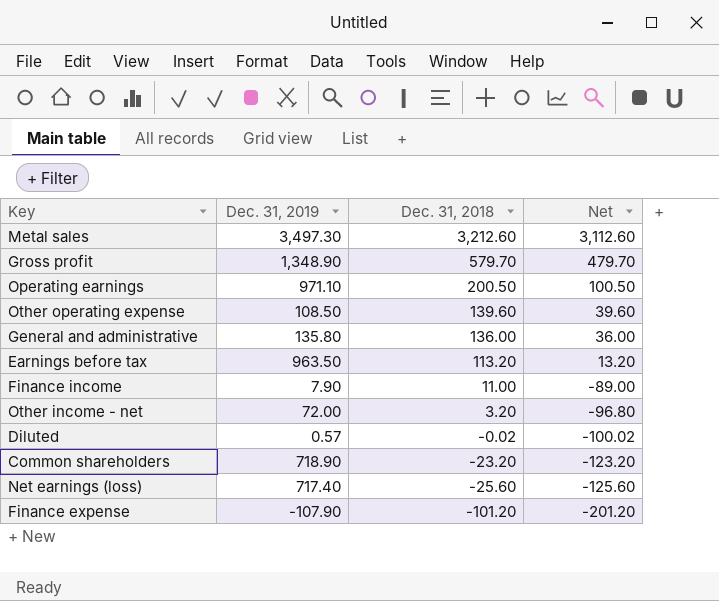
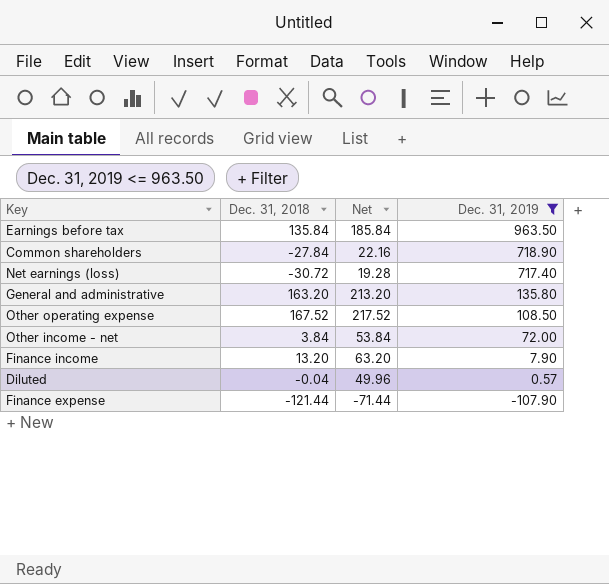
filter: none -> Dec. 31, 2019 <= 963.50
row order: Dec. 31, 2018 descending -> Dec. 31, 2019 descending
column Net | formula: [Dec. 31, 2018] - 100 -> [Dec. 31, 2018] + 50
column Dec. 31, 2019 | position: 2 -> 4
Earnings before tax | Dec. 31, 2018: 113.20 -> 135.84
Common shareholders | Dec. 31, 2018: -23.20 -> -27.84
Net earnings (loss) | Dec. 31, 2018: -25.60 -> -30.72
General and administrative | Dec. 31, 2018: 136.00 -> 163.20
Other operating expense | Dec. 31, 2018: 139.60 -> 167.52
Other income - net | Dec. 31, 2018: 3.20 -> 3.84
Finance income | Dec. 31, 2018: 11.00 -> 13.20
Diluted | Dec. 31, 2018: -0.02 -> -0.04
Finance expense | Dec. 31, 2018: -101.20 -> -121.44

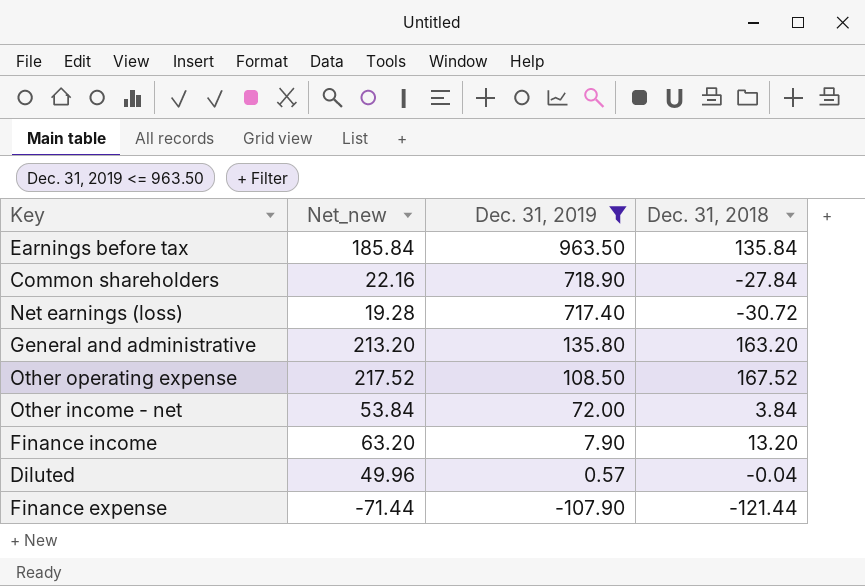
column name: Net -> Net_new
column Dec. 31, 2018 | position: 2 -> 4

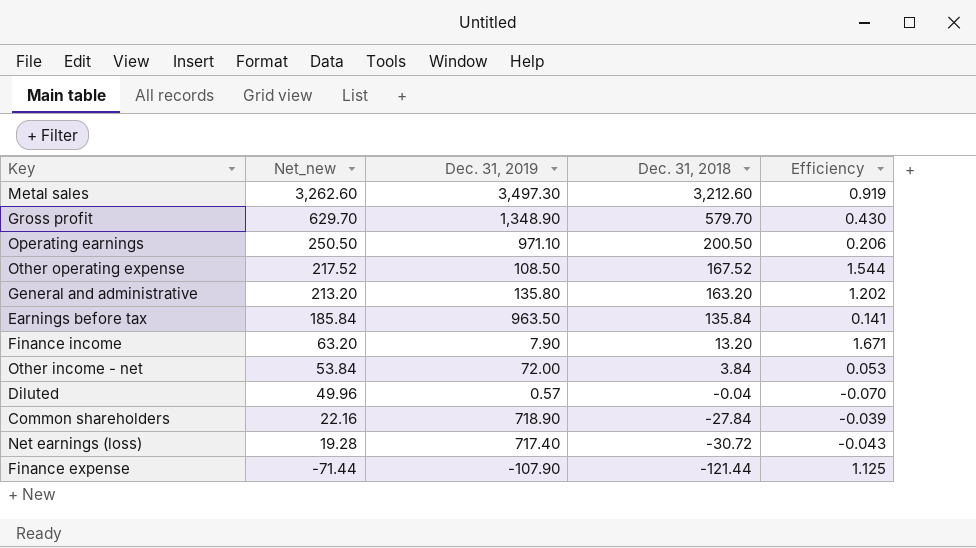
filter: Dec. 31, 2019 <= 963.50 -> none
row order: Dec. 31, 2019 descending -> Net_new descending
column Efficiency | formula: none -> [Dec. 31, 2018] / [Dec. 31, 2019]

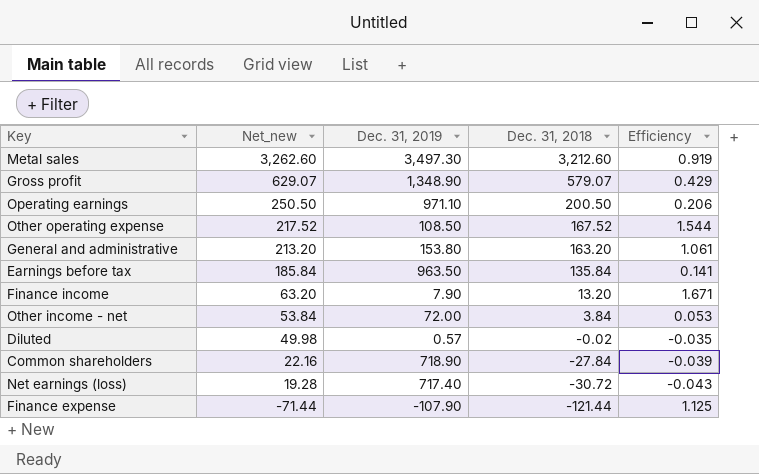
Gross profit | Net_new: 629.70 -> 629.07
Gross profit | Dec. 31, 2018: 579.70 -> 579.07
Gross profit | Efficiency: 0.430 -> 0.429
General and administrative | Dec. 31, 2019: 135.80 -> 153.80
General and administrative | Efficiency: 1.202 -> 1.061
Diluted | Net_new: 49.96 -> 49.98
Diluted | Dec. 31, 2018: -0.04 -> -0.02
Diluted | Efficiency: -0.070 -> -0.035

